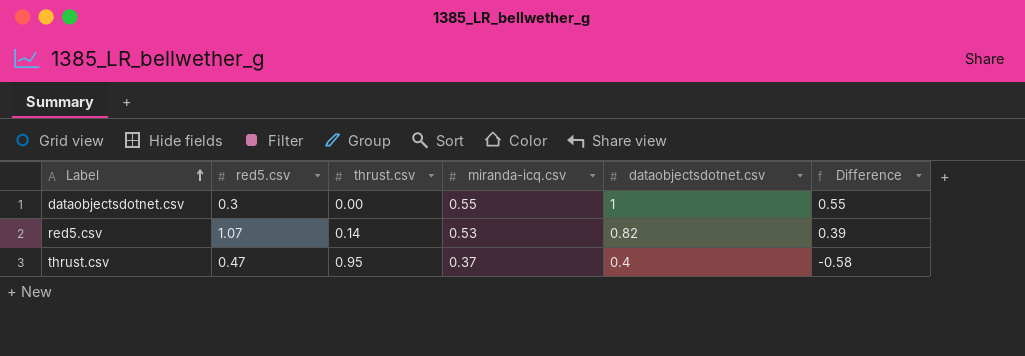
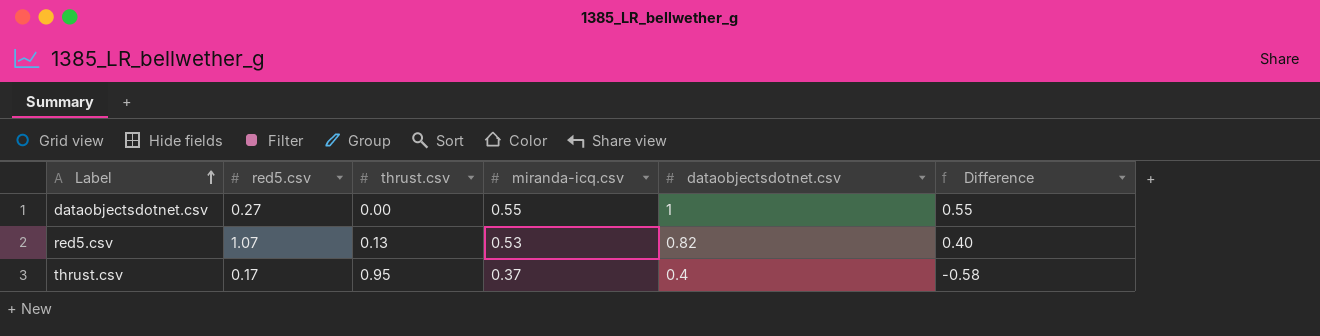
dataobjectsdotnet.csv | red5.csv: 0.3 -> 0.27
red5.csv | thrust.csv: 0.14 -> 0.13
red5.csv | Difference: 0.39 -> 0.40
thrust.csv | red5.csv: 0.47 -> 0.17

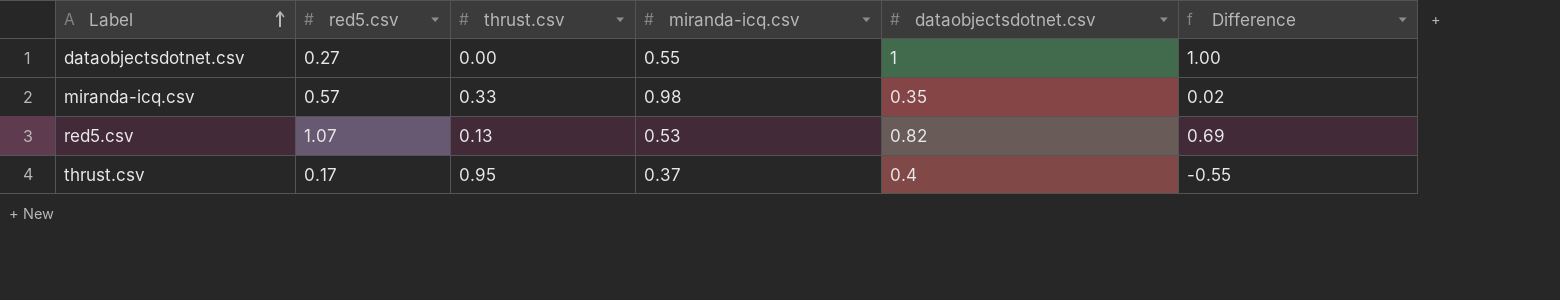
column Difference | formula: [miranda-icq.csv] - [thrust.csv] -> [dataobjectsdotnet.csv] - [thrust.csv]
row miranda-icq.csv: none -> 0.57 | 0.33 | 0.98 | 0.35 | 0.02

